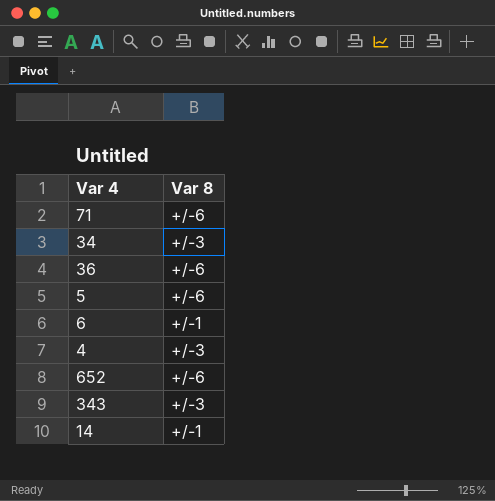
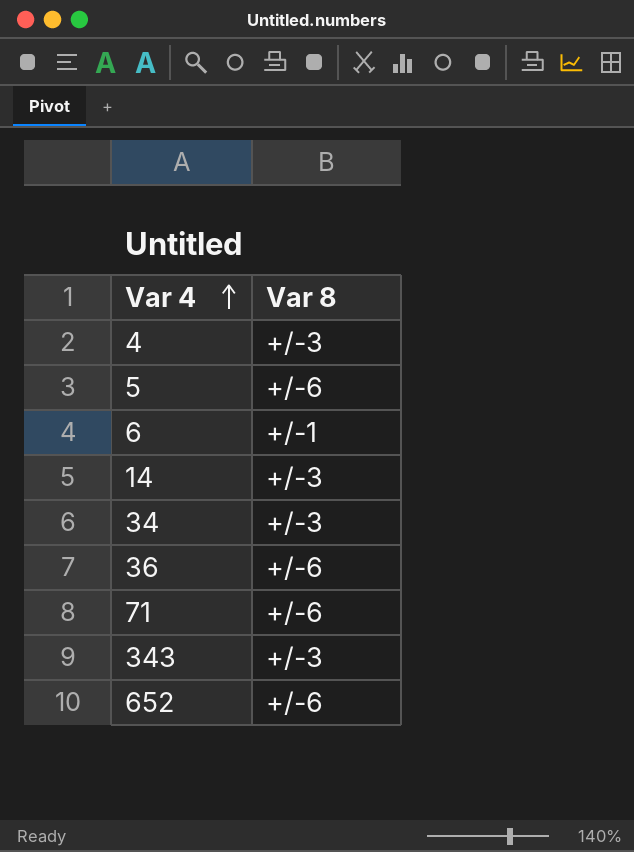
row order: none -> Var 4 ascending
14 | Var 8: +/-1 -> +/-3

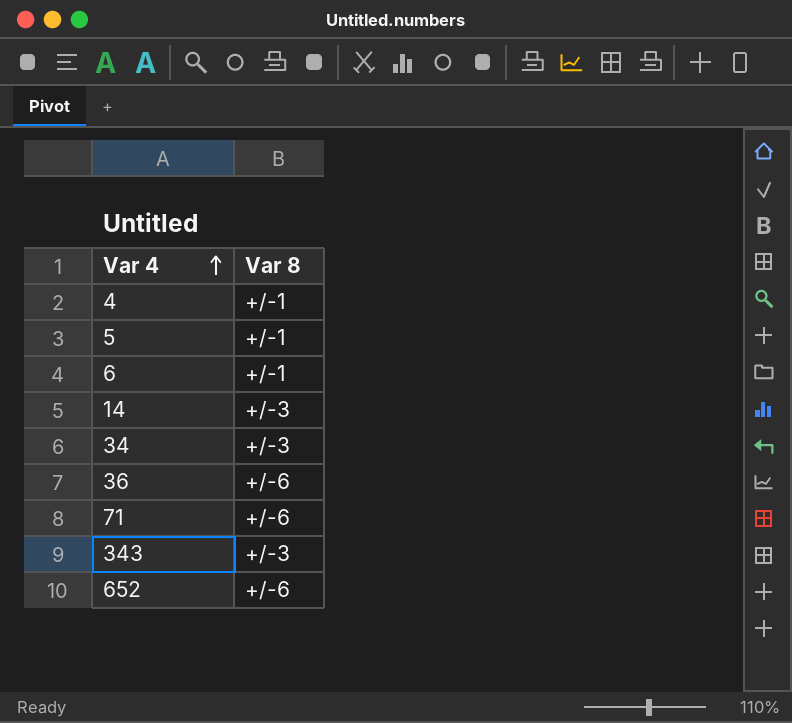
4 | Var 8: +/-3 -> +/-1
5 | Var 8: +/-6 -> +/-1

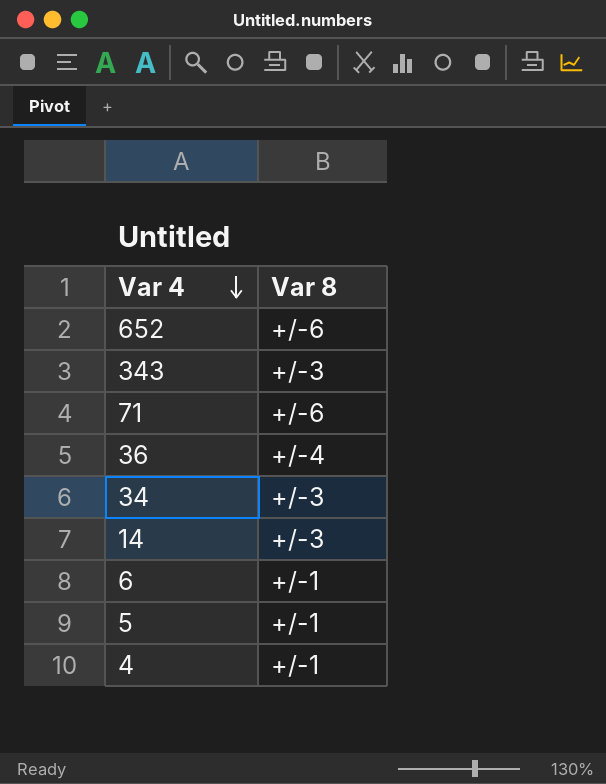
row order: Var 4 ascending -> Var 4 descending
36 | Var 8: +/-6 -> +/-4

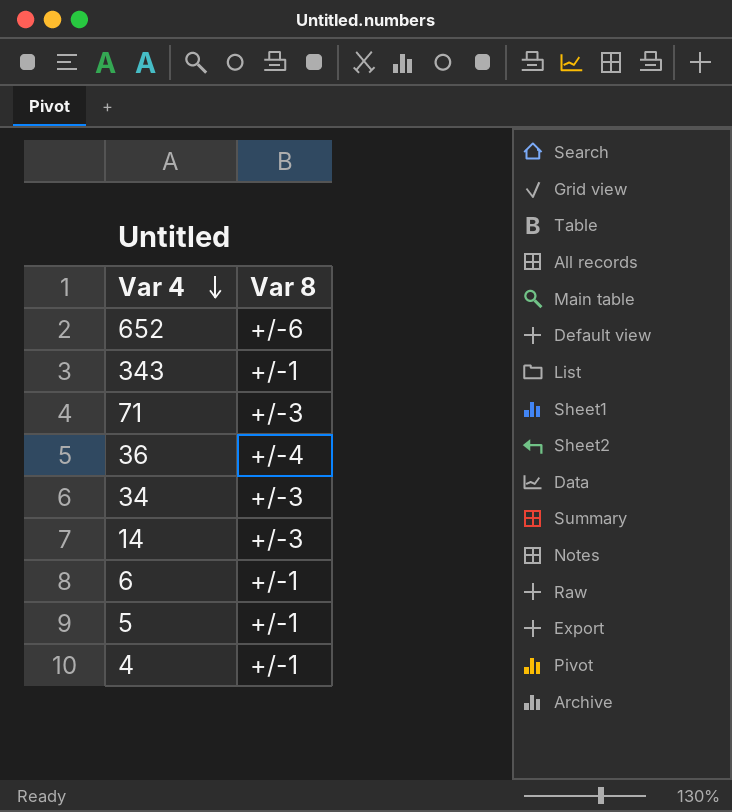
343 | Var 8: +/-3 -> +/-1
71 | Var 8: +/-6 -> +/-3

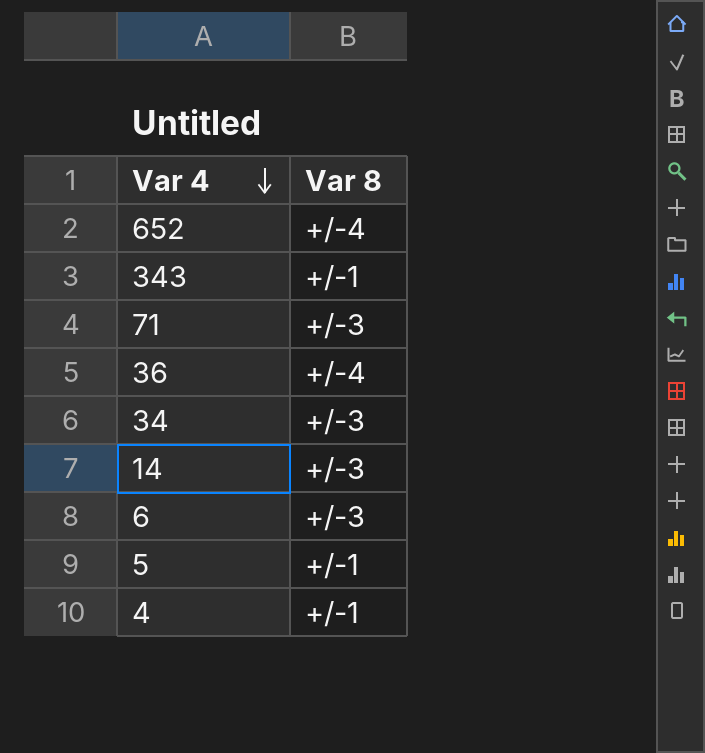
652 | Var 8: +/-6 -> +/-4
6 | Var 8: +/-1 -> +/-3

